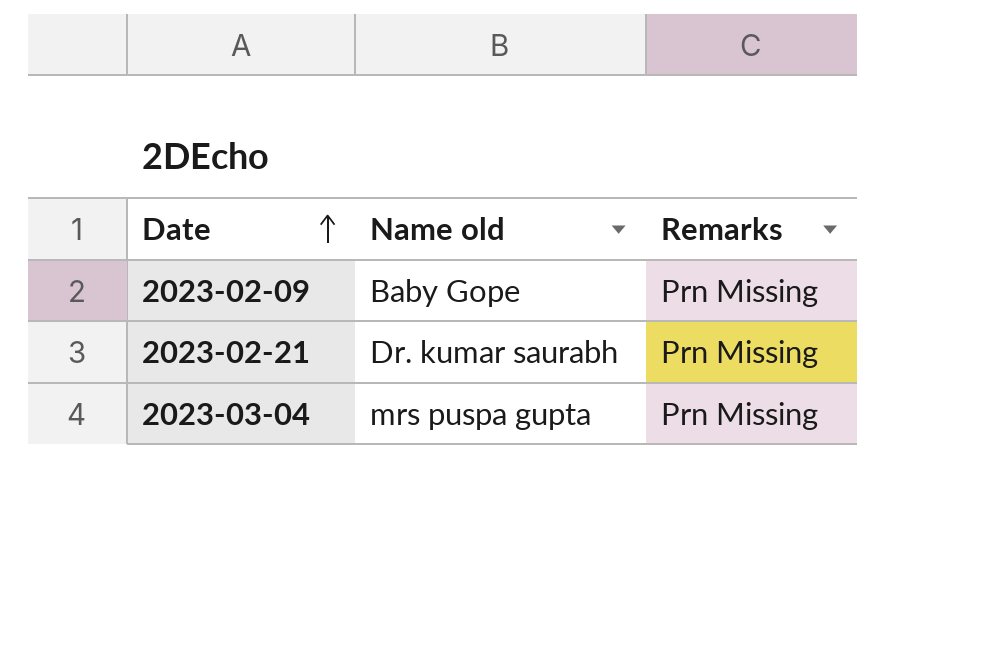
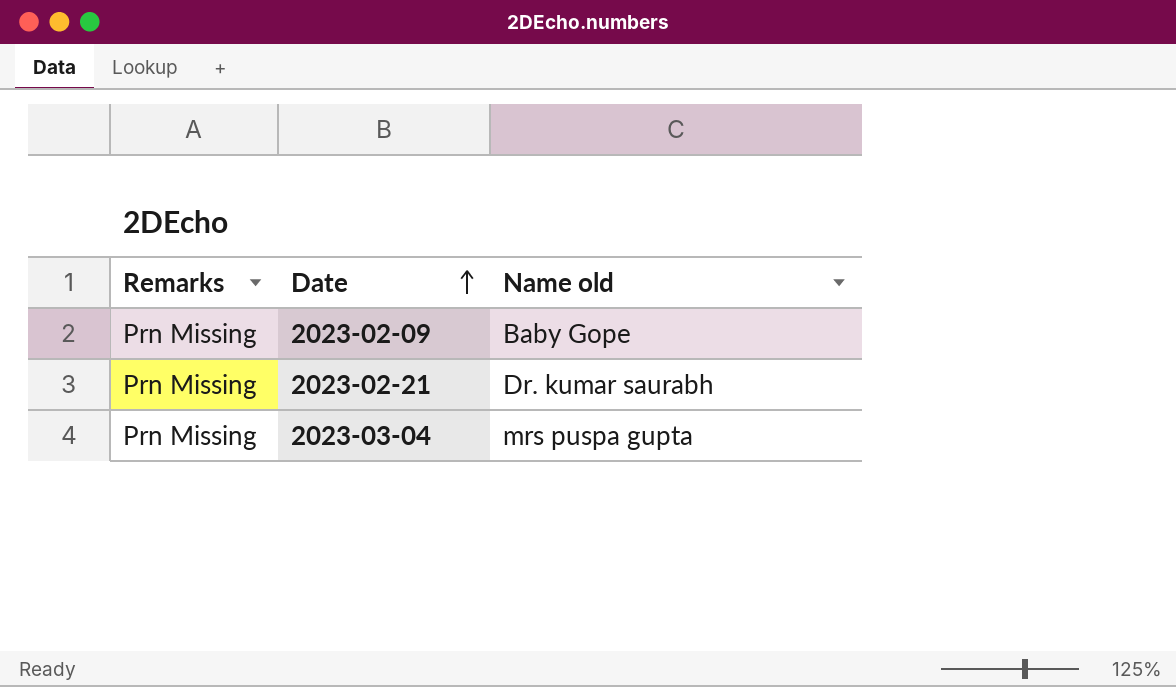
column Remarks | position: 3 -> 1

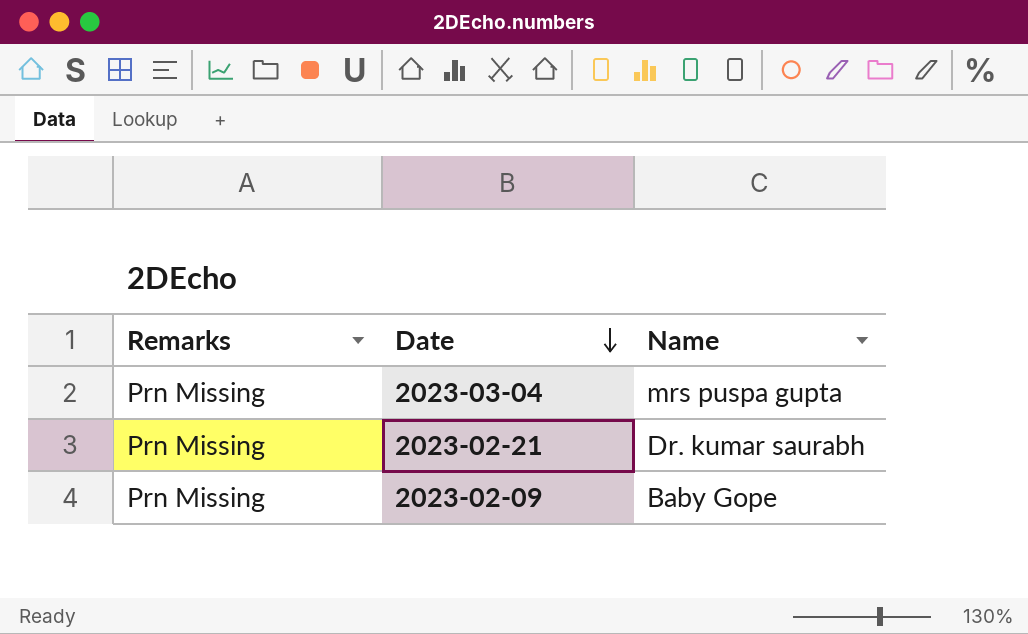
row order: Date ascending -> Date descending
column name: Name old -> Name

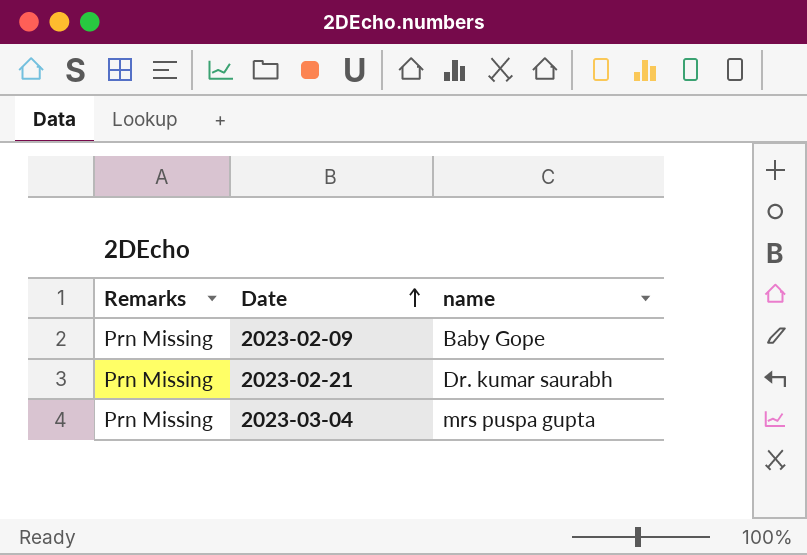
row order: Date descending -> Date ascending
column name: Name -> name

